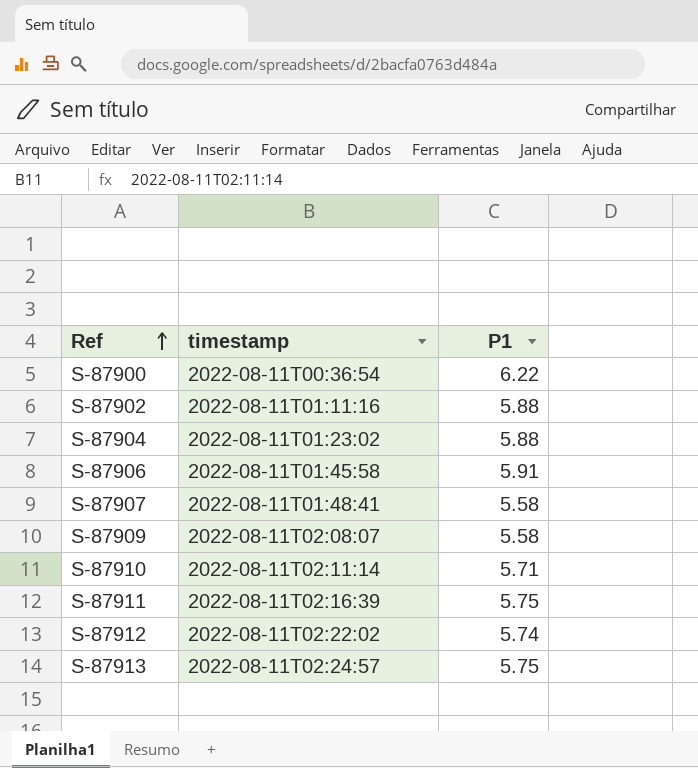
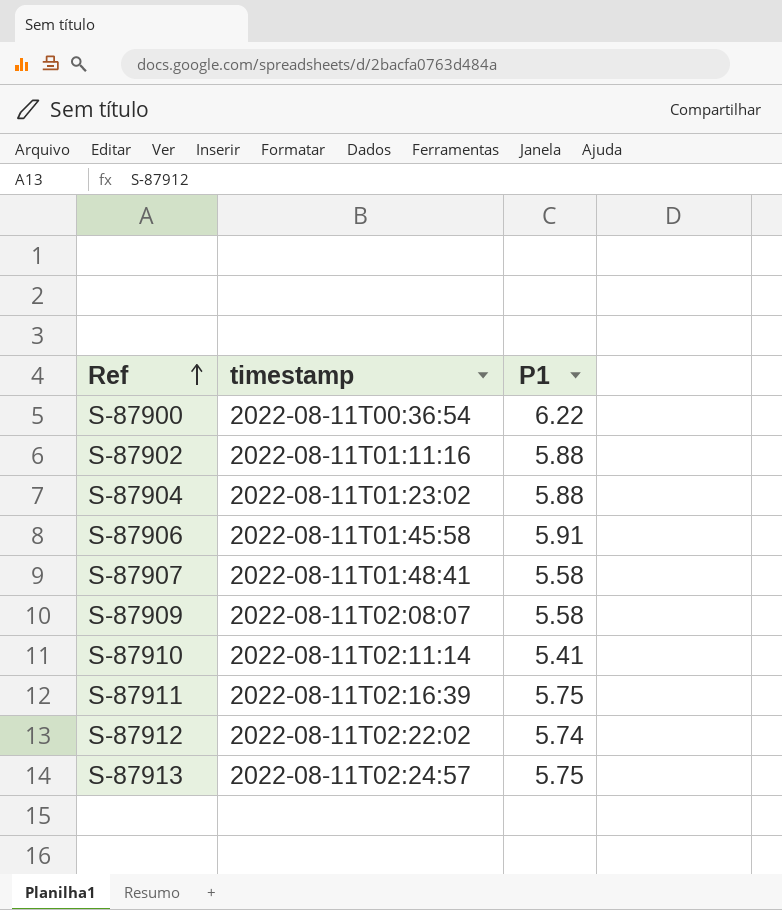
S-87910 | P1: 5.71 -> 5.41

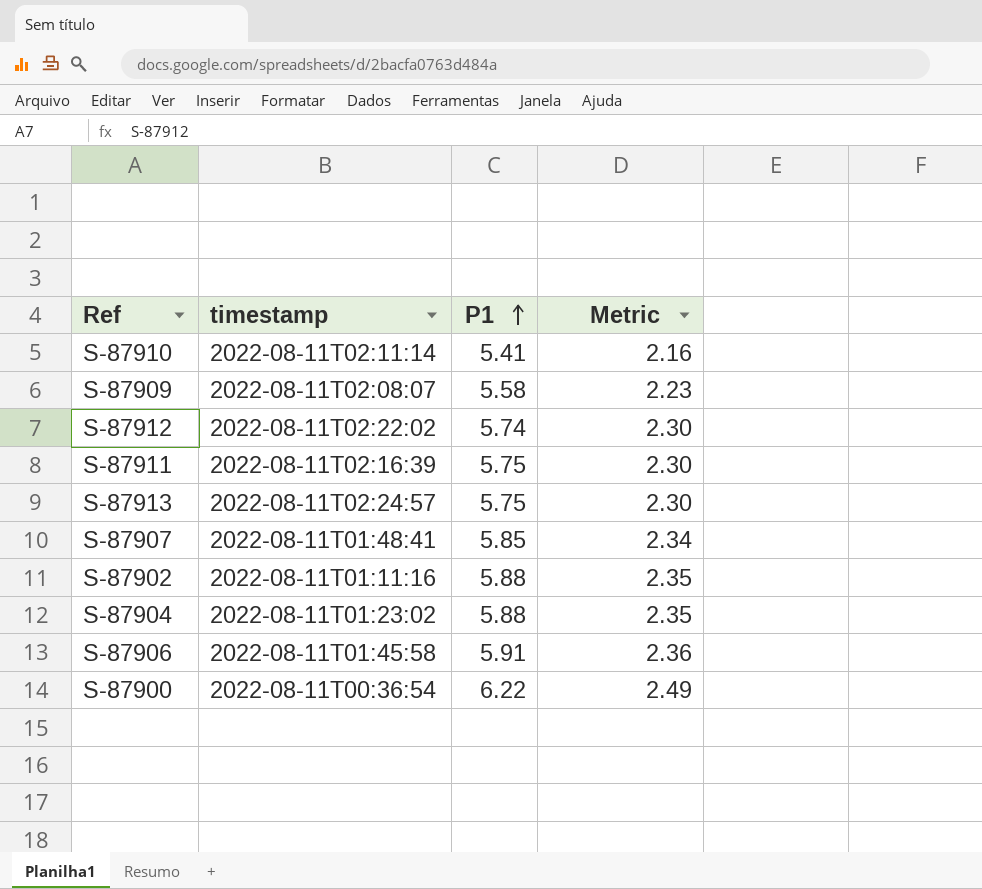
row order: Ref ascending -> P1 ascending
column Metric | formula: none -> [P1] * 0.4
S-87907 | P1: 5.58 -> 5.85

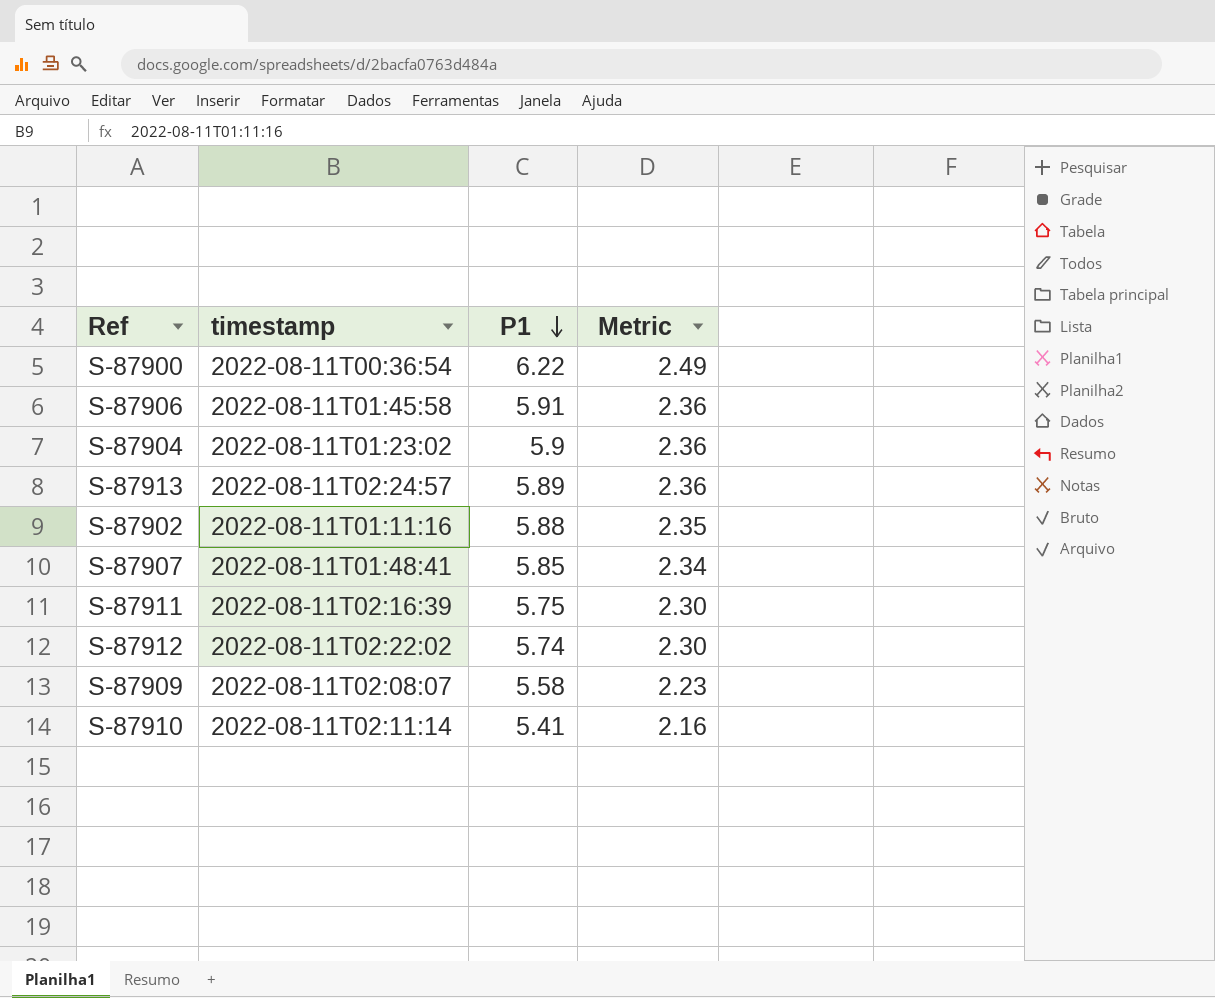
row order: P1 ascending -> P1 descending
S-87904 | P1: 5.88 -> 5.9
S-87904 | Metric: 2.35 -> 2.36
S-87913 | P1: 5.75 -> 5.89
S-87913 | Metric: 2.30 -> 2.36

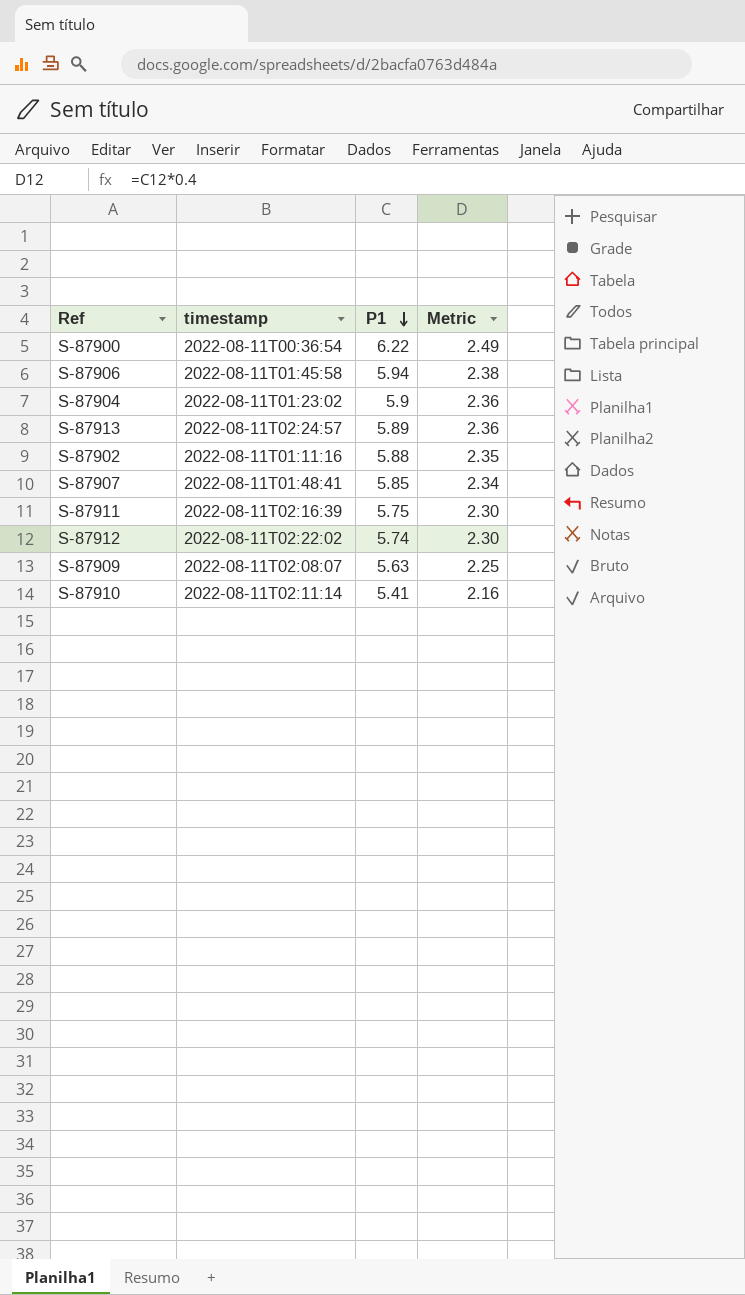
S-87906 | P1: 5.91 -> 5.94
S-87906 | Metric: 2.36 -> 2.38
S-87909 | P1: 5.58 -> 5.63
S-87909 | Metric: 2.23 -> 2.25

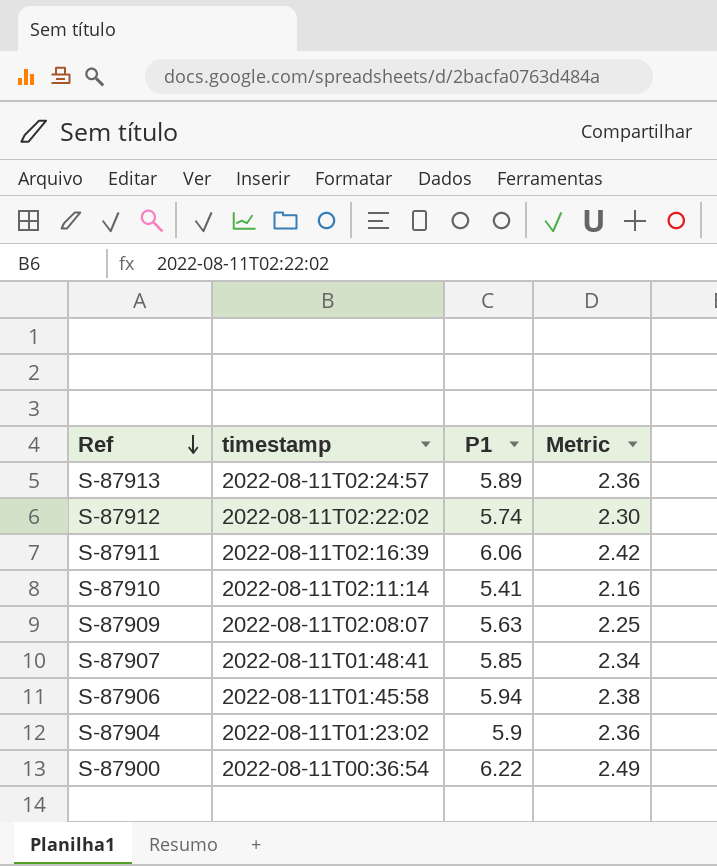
row order: P1 descending -> Ref descending
row S-87902: 2022-08-11T01:11:16 | 5.88 | 2.35 -> none
S-87911 | P1: 5.75 -> 6.06
S-87911 | Metric: 2.30 -> 2.42

